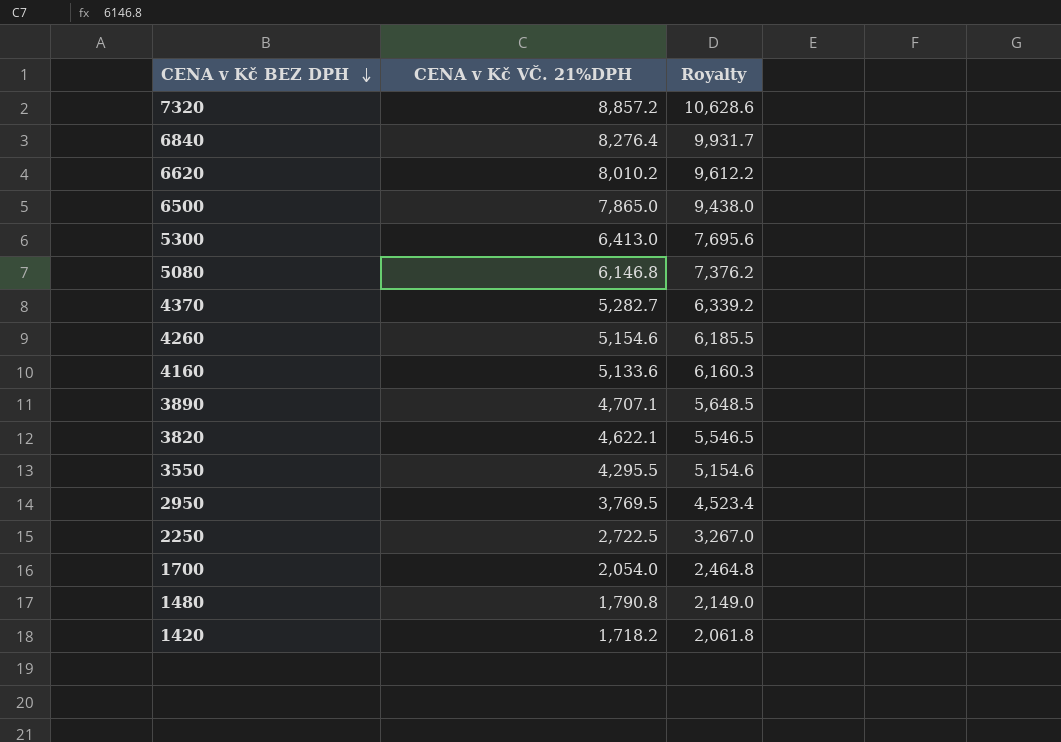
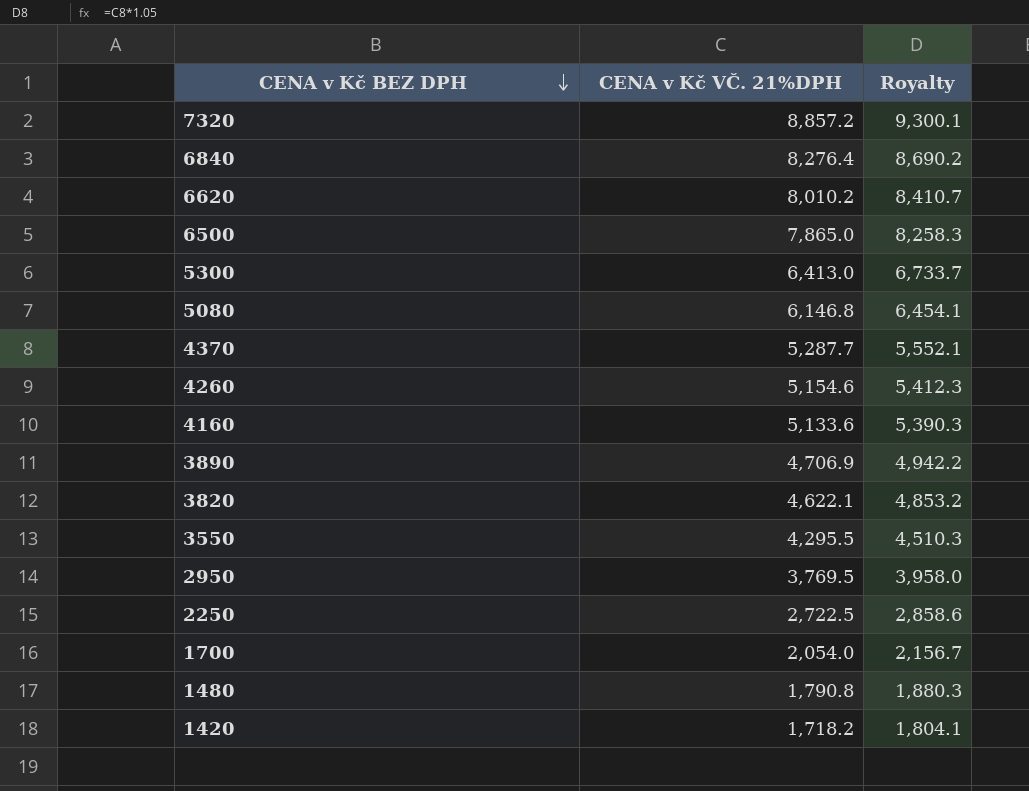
column Royalty | formula: [CENA v Kč VČ. 21%DPH] * 1.2 -> [CENA v Kč VČ. 21%DPH] * 1.05
4370 | CENA v Kč VČ. 21%DPH: 5,282.7 -> 5,287.7
3890 | CENA v Kč VČ. 21%DPH: 4,707.1 -> 4,706.9

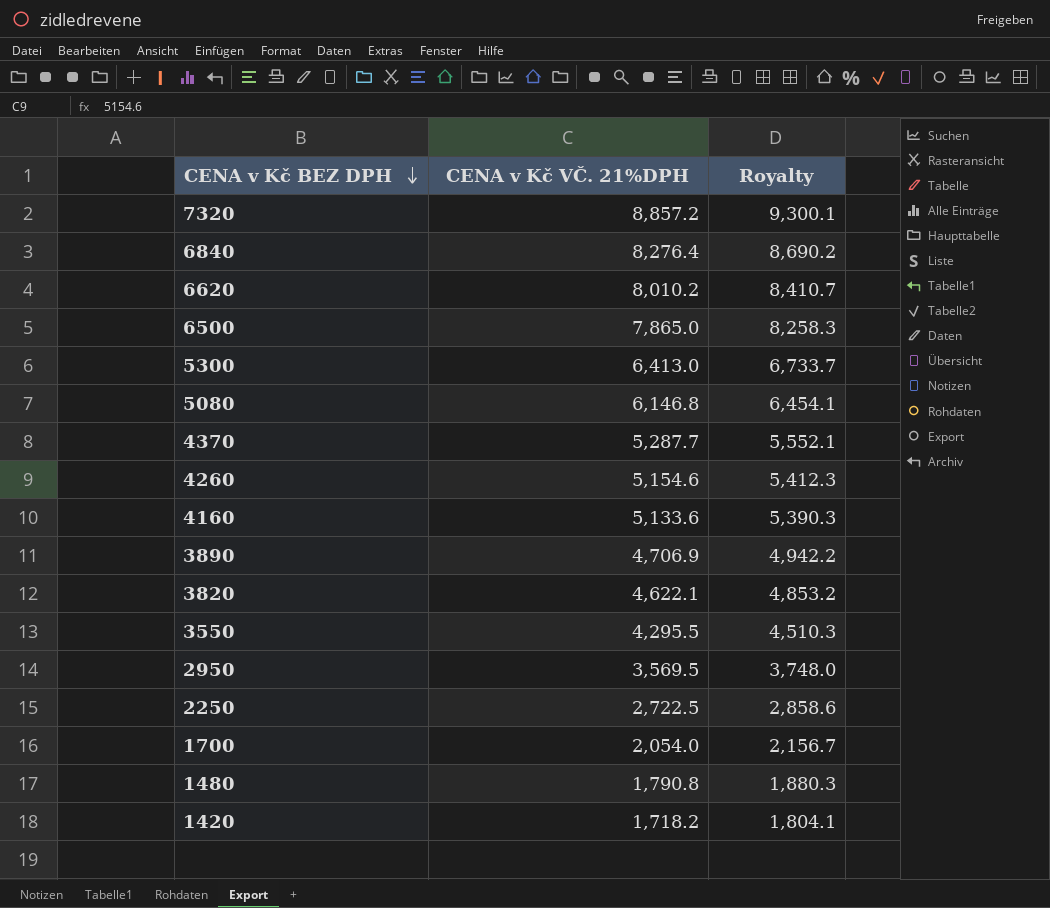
2950 | CENA v Kč VČ. 21%DPH: 3,769.5 -> 3,569.5
2950 | Royalty: 3,958.0 -> 3,748.0

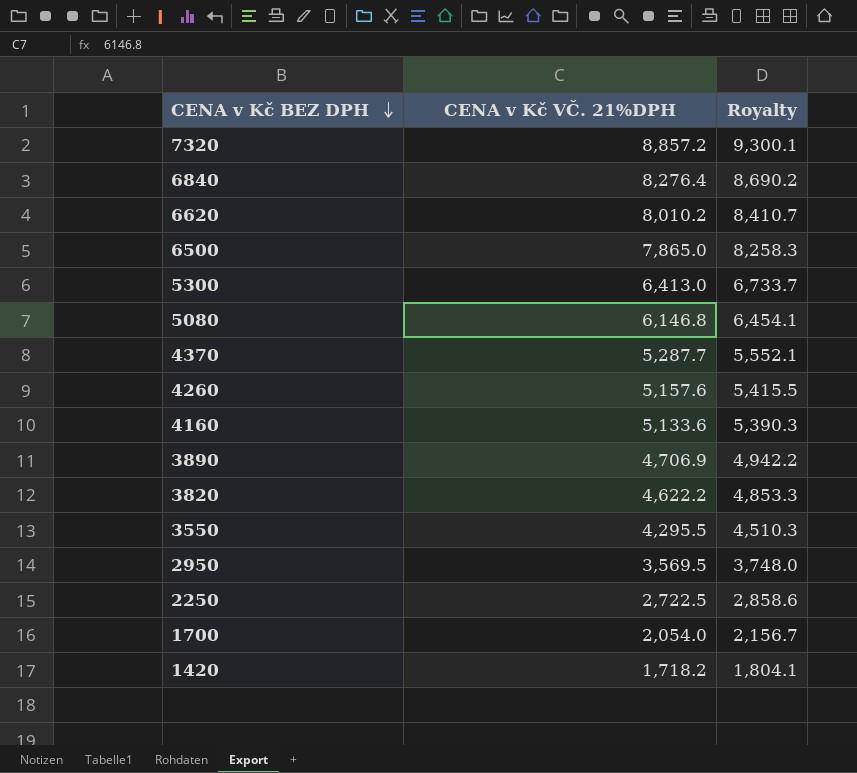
row 1480: 1,790.8 | 1,880.3 -> none
4260 | CENA v Kč VČ. 21%DPH: 5,154.6 -> 5,157.6
4260 | Royalty: 5,412.3 -> 5,415.5
3820 | CENA v Kč VČ. 21%DPH: 4,622.1 -> 4,622.2
3820 | Royalty: 4,853.2 -> 4,853.3

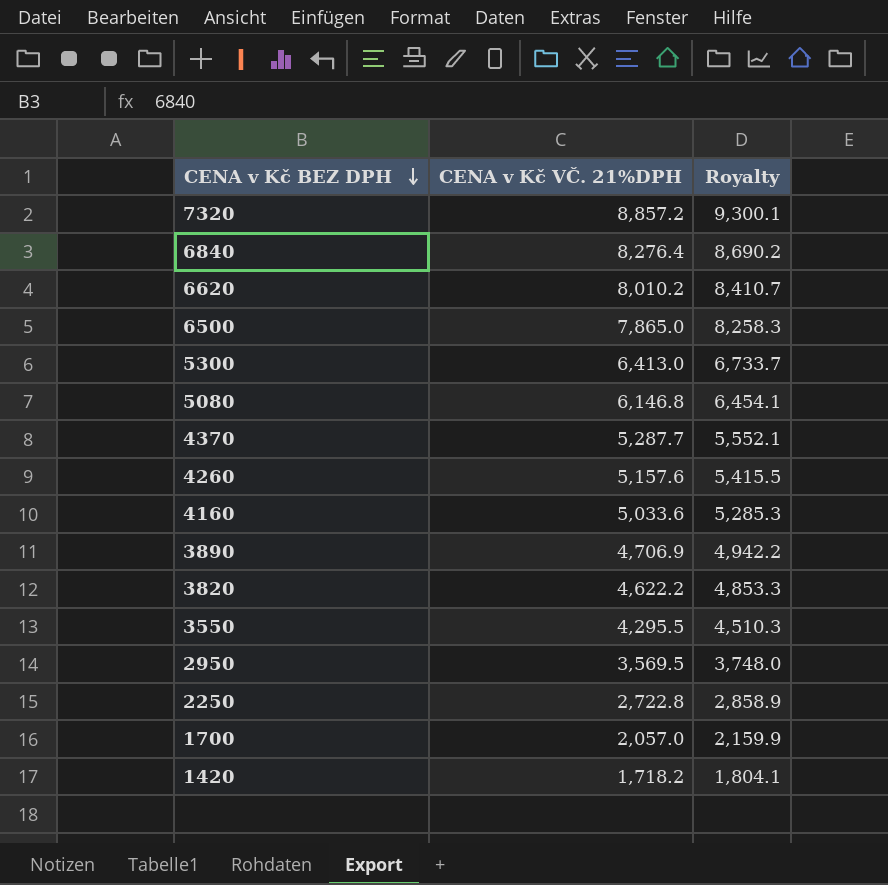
4160 | CENA v Kč VČ. 21%DPH: 5,133.6 -> 5,033.6
4160 | Royalty: 5,390.3 -> 5,285.3
2250 | CENA v Kč VČ. 21%DPH: 2,722.5 -> 2,722.8
2250 | Royalty: 2,858.6 -> 2,858.9
1700 | CENA v Kč VČ. 21%DPH: 2,054.0 -> 2,057.0
1700 | Royalty: 2,156.7 -> 2,159.9

